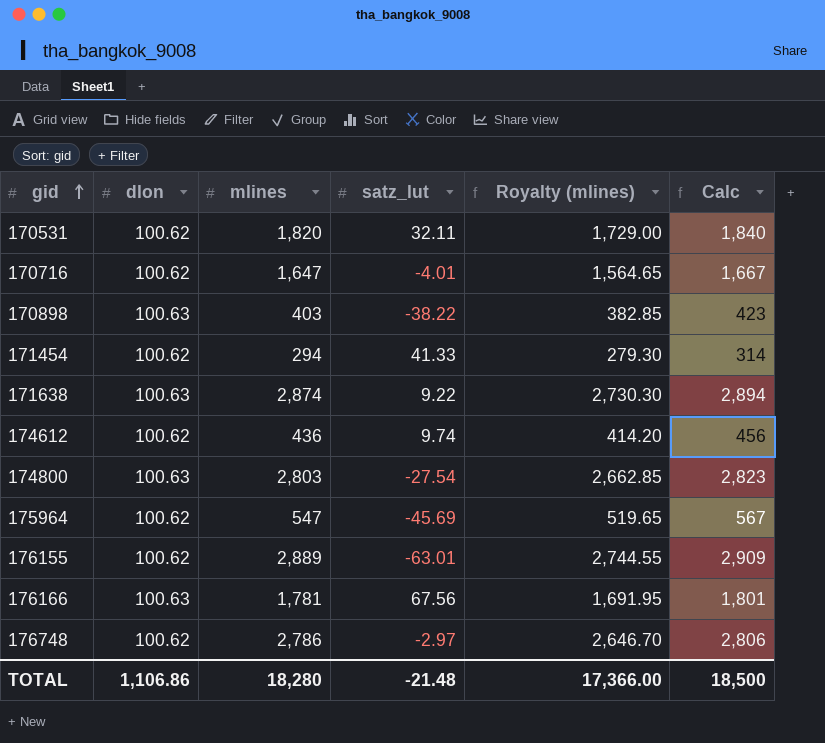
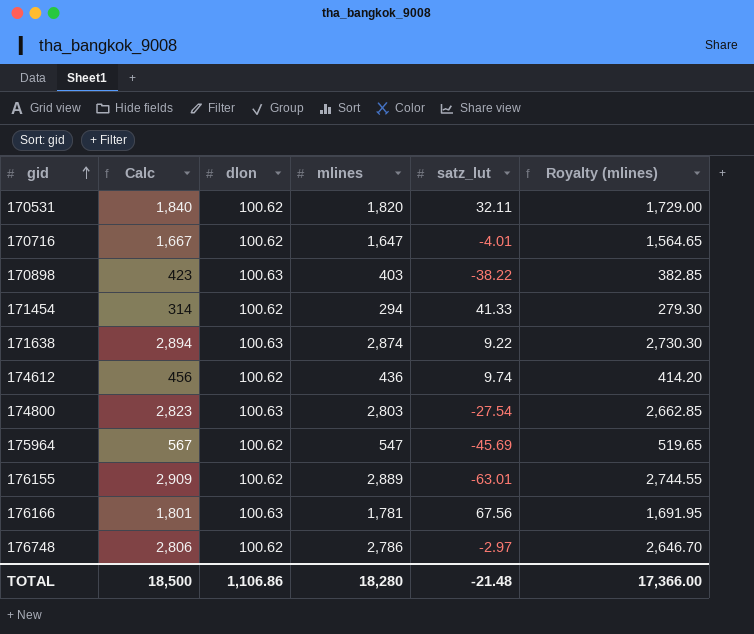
column Calc | position: 6 -> 2

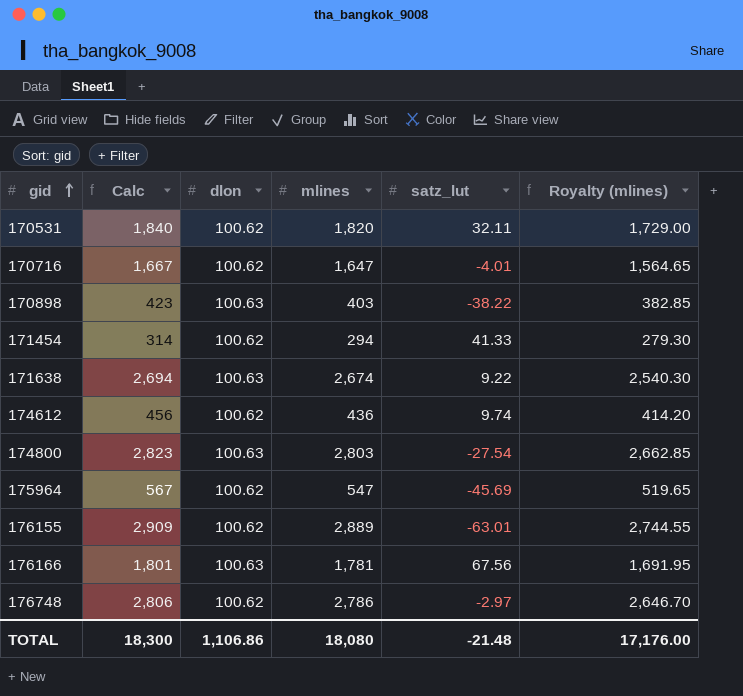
171638 | Calc: 2,894 -> 2,694
171638 | mlines: 2,874 -> 2,674
171638 | Royalty (mlines): 2,730.30 -> 2,540.30
TOTAL | Calc: 18,500 -> 18,300
TOTAL | mlines: 18,280 -> 18,080
TOTAL | Royalty (mlines): 17,366.00 -> 17,176.00

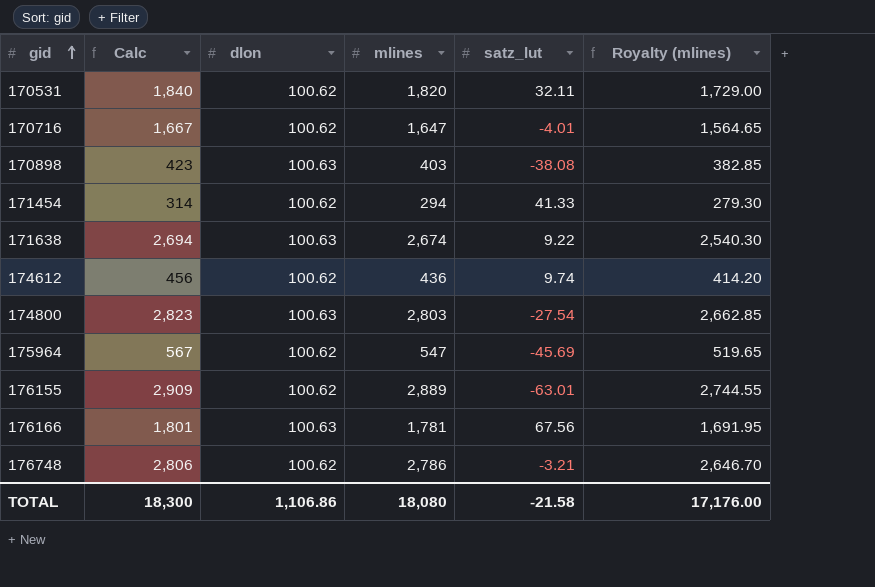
170898 | satz_lut: -38.22 -> -38.08
176748 | satz_lut: -2.97 -> -3.21
TOTAL | satz_lut: -21.48 -> -21.58

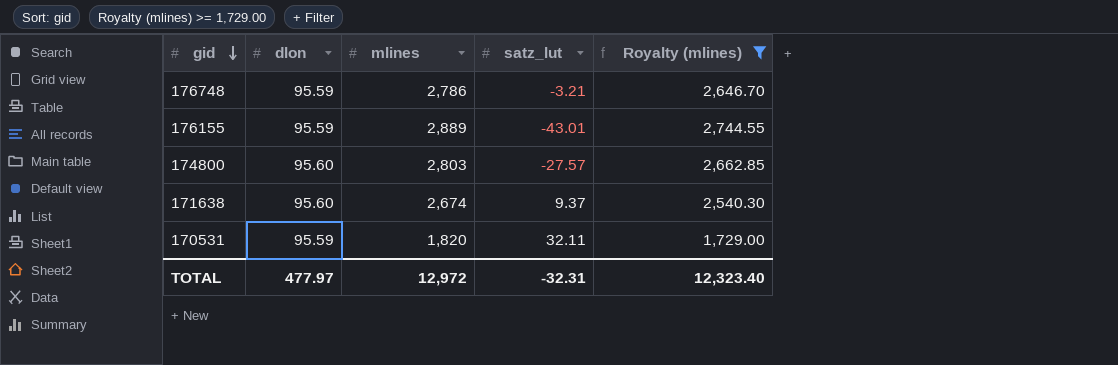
filter: none -> Royalty (mlines) >= 1,729.00
row order: gid ascending -> gid descending
column Calc | formula: [mlines] + 20 -> none
176748 | dlon: 100.62 -> 95.59
176155 | dlon: 100.62 -> 95.59
176155 | satz_lut: -63.01 -> -43.01
174800 | dlon: 100.63 -> 95.60
174800 | satz_lut: -27.54 -> -27.57
171638 | dlon: 100.63 -> 95.60
171638 | satz_lut: 9.22 -> 9.37
170531 | dlon: 100.62 -> 95.59
TOTAL | dlon: 1,106.86 -> 477.97
TOTAL | mlines: 18,080 -> 12,972
TOTAL | satz_lut: -21.58 -> -32.31
TOTAL | Royalty (mlines): 17,176.00 -> 12,323.40

